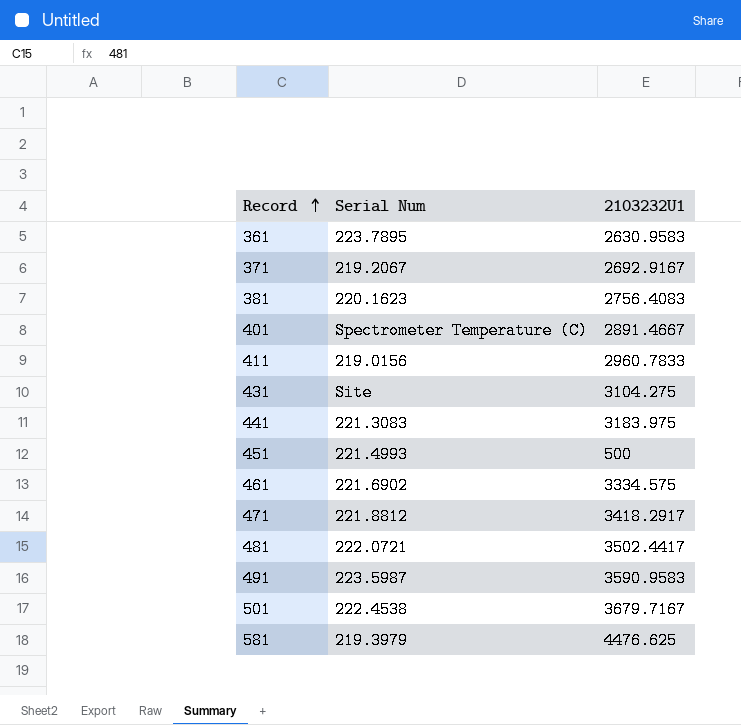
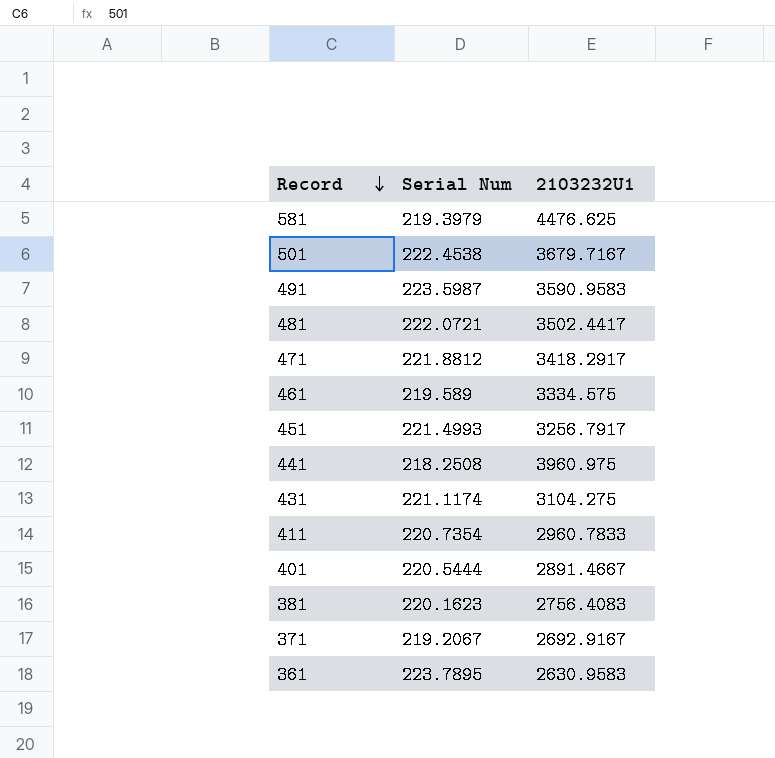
row order: Record ascending -> Record descending
461 | Serial Num: 221.6902 -> 219.589
451 | 2103232U1: 500 -> 3256.7917
441 | Serial Num: 221.3083 -> 218.2508
441 | 2103232U1: 3183.975 -> 3960.975
431 | Serial Num: Site -> 221.1174
411 | Serial Num: 219.0156 -> 220.7354
401 | Serial Num: Spectrometer Temperature (C) -> 220.5444

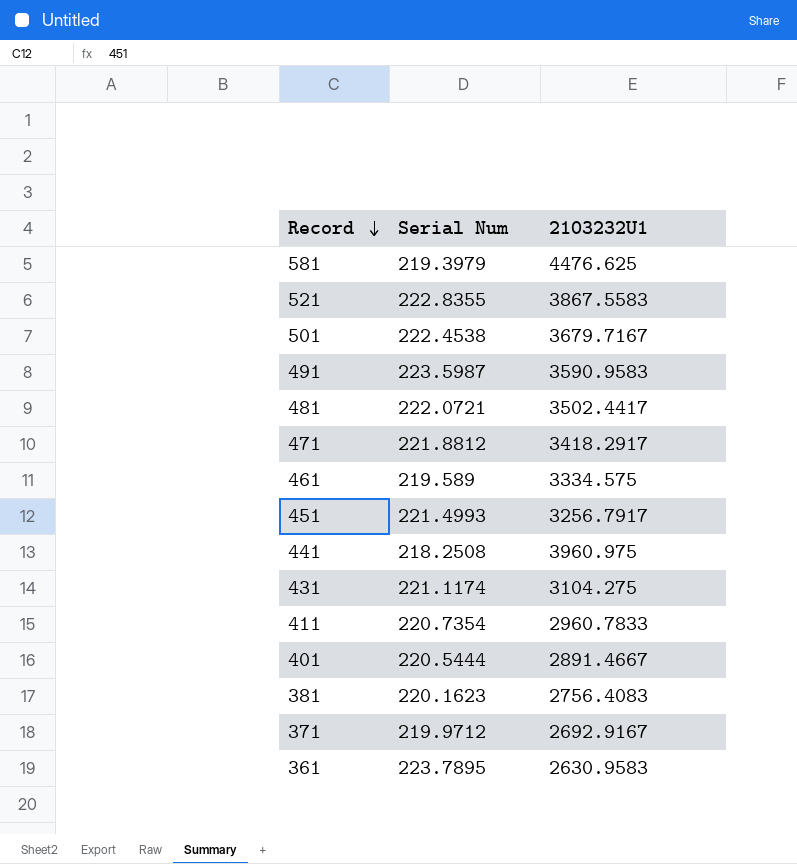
row 521: none -> 222.8355 | 3867.5583
371 | Serial Num: 219.2067 -> 219.9712

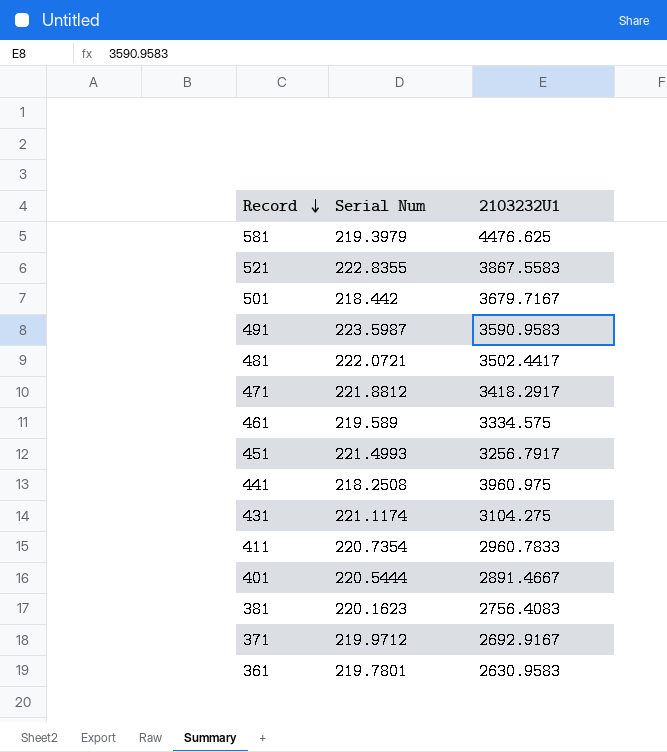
501 | Serial Num: 222.4538 -> 218.442
361 | Serial Num: 223.7895 -> 219.7801

